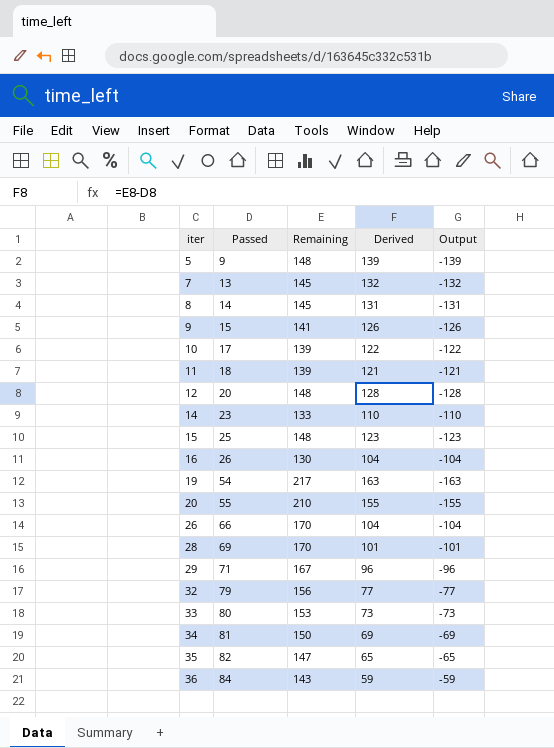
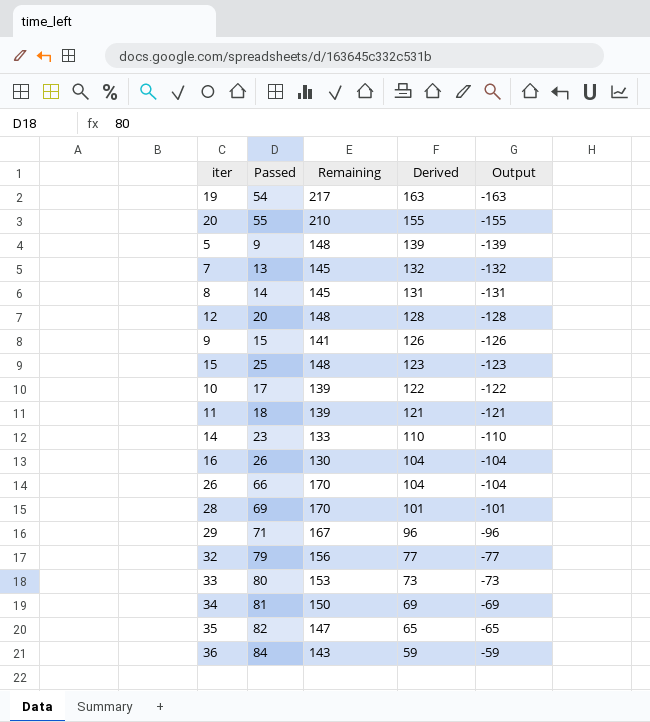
row order: iter ascending -> Derived descending

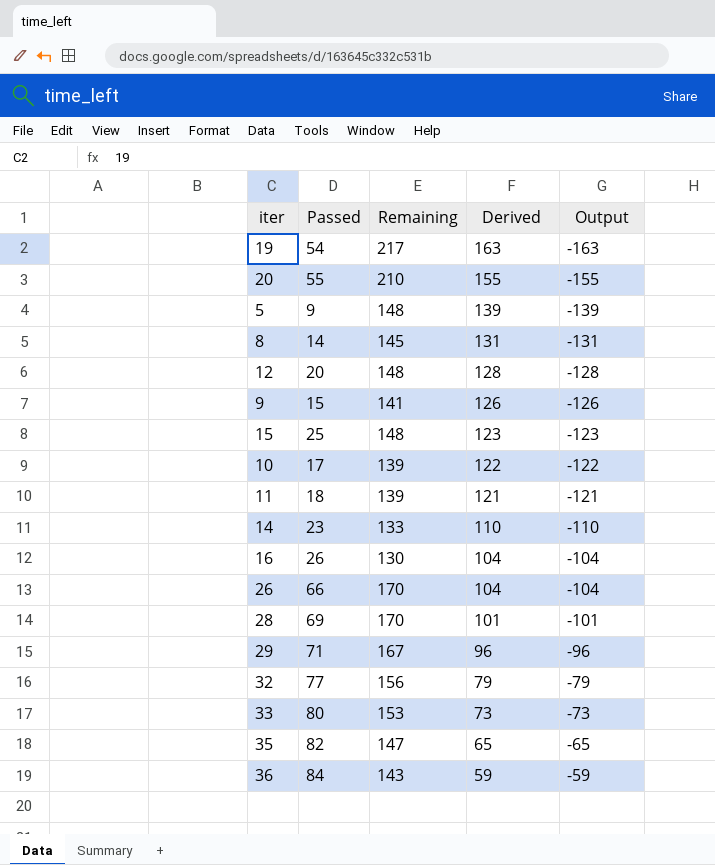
row 7: 13 | 145 | 132 | -132 -> none
row 34: 81 | 150 | 69 | -69 -> none
32 | Passed: 79 -> 77
32 | Derived: 77 -> 79
32 | Output: -77 -> -79

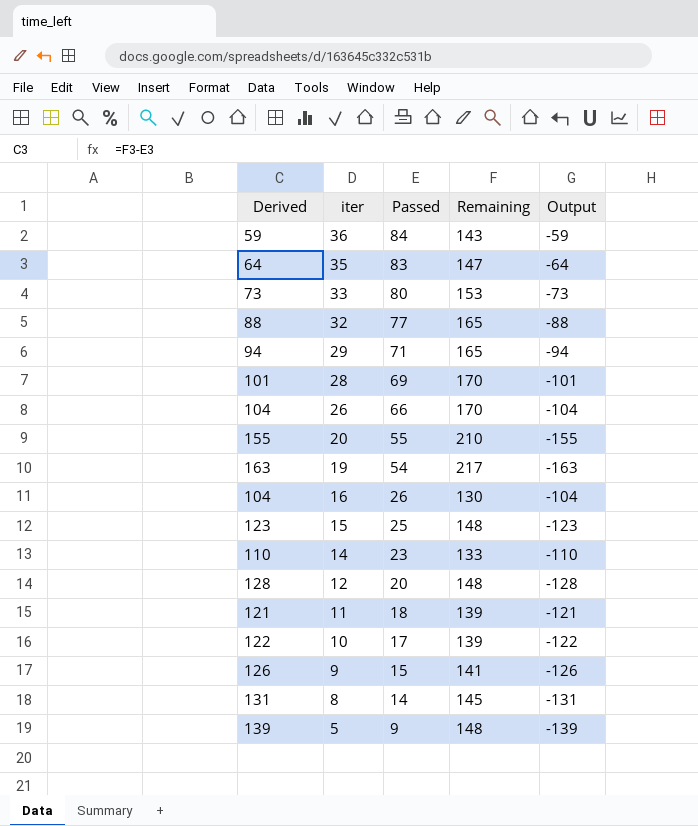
row order: Derived descending -> iter descending
column Derived | position: 4 -> 1
35 | Derived: 65 -> 64
35 | Passed: 82 -> 83
35 | Output: -65 -> -64
32 | Derived: 79 -> 88
32 | Remaining: 156 -> 165
32 | Output: -79 -> -88
29 | Derived: 96 -> 94
29 | Remaining: 167 -> 165
29 | Output: -96 -> -94

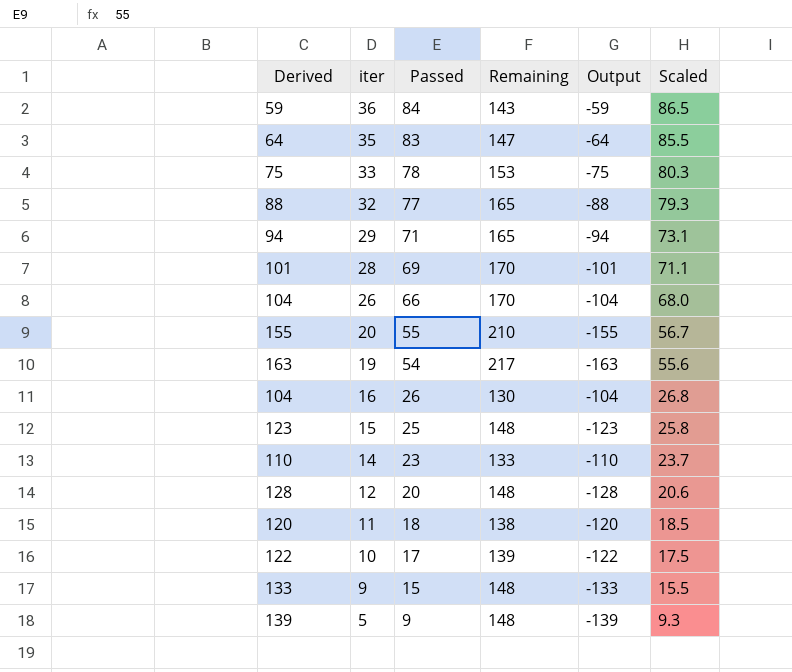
column Scaled | formula: none -> [Passed] * 1.03
row 8: 131 | 14 | 145 | -131 -> none
33 | Derived: 73 -> 75
33 | Passed: 80 -> 78
33 | Output: -73 -> -75
11 | Derived: 121 -> 120
11 | Remaining: 139 -> 138
11 | Output: -121 -> -120
9 | Derived: 126 -> 133
9 | Remaining: 141 -> 148
9 | Output: -126 -> -133

